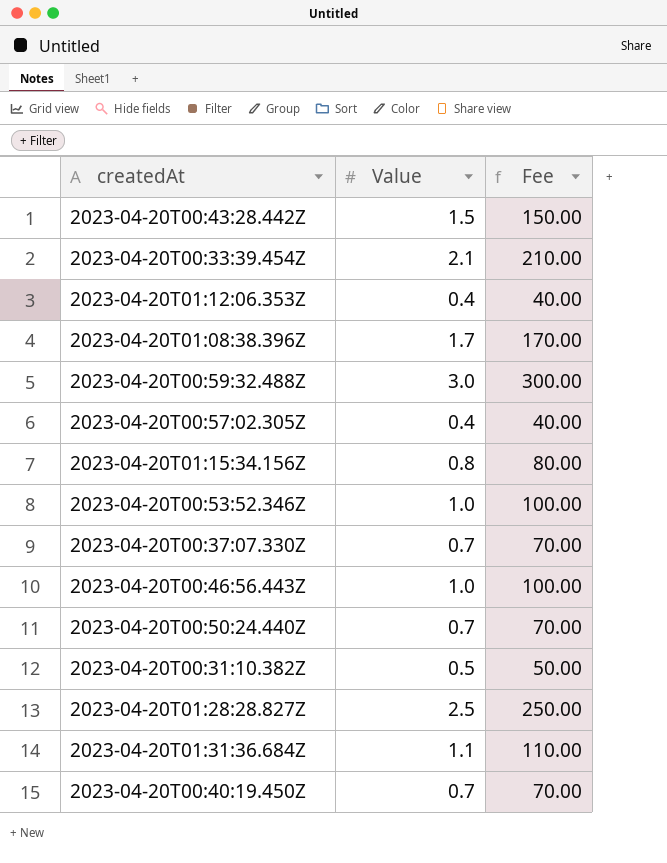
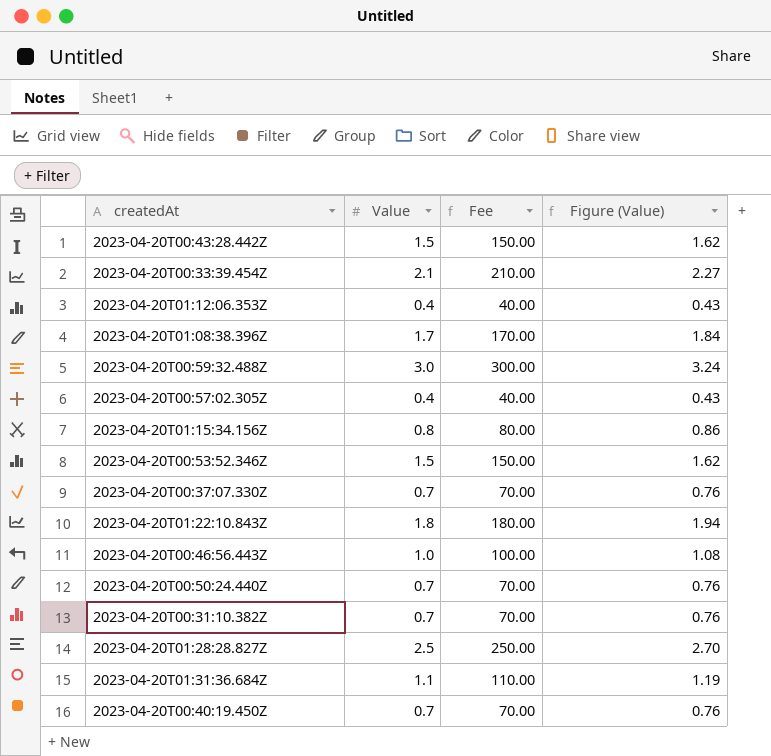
column Figure (Value) | formula: none -> [Value] * 1.08
2023-04-20T00:53:52.346Z | Value: 1.0 -> 1.5
2023-04-20T00:53:52.346Z | Fee: 100.00 -> 150.00
row 2023-04-20T01:22:10.843Z: none -> 1.8 | 180.00 | 1.94
2023-04-20T00:31:10.382Z | Value: 0.5 -> 0.7
2023-04-20T00:31:10.382Z | Fee: 50.00 -> 70.00

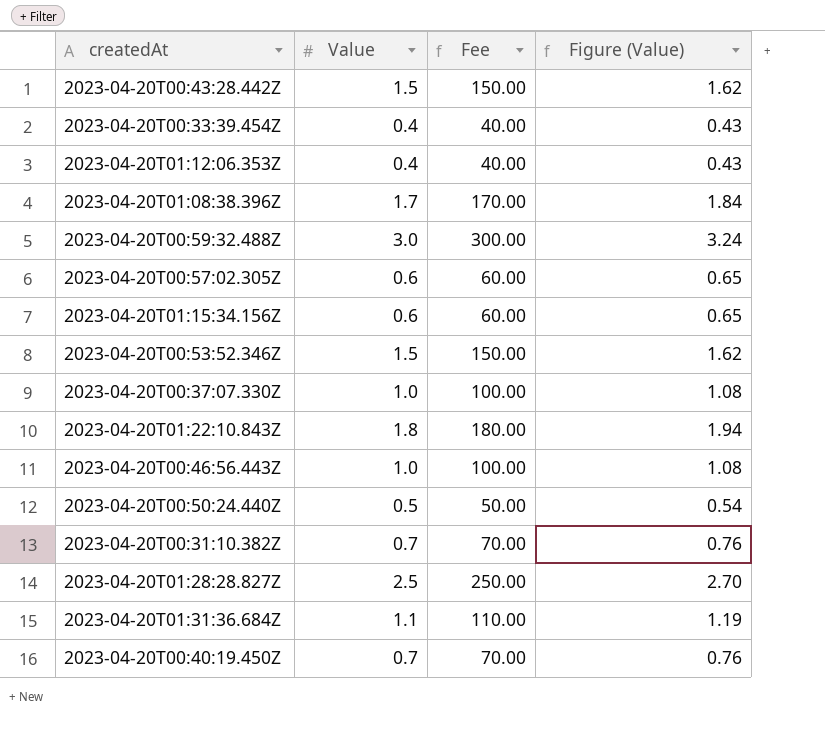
2023-04-20T00:33:39.454Z | Value: 2.1 -> 0.4
2023-04-20T00:33:39.454Z | Fee: 210.00 -> 40.00
2023-04-20T00:33:39.454Z | Figure (Value): 2.27 -> 0.43
2023-04-20T00:57:02.305Z | Value: 0.4 -> 0.6
2023-04-20T00:57:02.305Z | Fee: 40.00 -> 60.00
2023-04-20T00:57:02.305Z | Figure (Value): 0.43 -> 0.65
2023-04-20T01:15:34.156Z | Value: 0.8 -> 0.6
2023-04-20T01:15:34.156Z | Fee: 80.00 -> 60.00
2023-04-20T01:15:34.156Z | Figure (Value): 0.86 -> 0.65
2023-04-20T00:37:07.330Z | Value: 0.7 -> 1.0
2023-04-20T00:37:07.330Z | Fee: 70.00 -> 100.00
2023-04-20T00:37:07.330Z | Figure (Value): 0.76 -> 1.08
2023-04-20T00:50:24.440Z | Value: 0.7 -> 0.5
2023-04-20T00:50:24.440Z | Fee: 70.00 -> 50.00
2023-04-20T00:50:24.440Z | Figure (Value): 0.76 -> 0.54

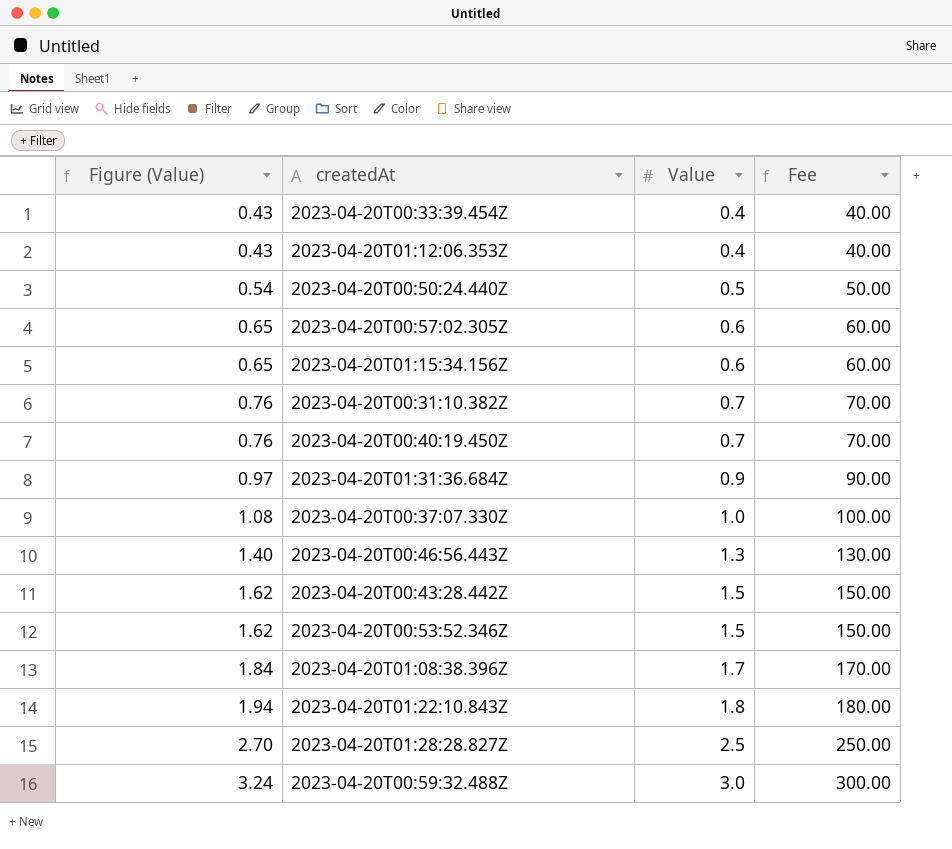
row order: none -> Figure (Value) ascending
column Figure (Value) | position: 4 -> 1
2023-04-20T01:31:36.684Z | Figure (Value): 1.19 -> 0.97
2023-04-20T01:31:36.684Z | Value: 1.1 -> 0.9
2023-04-20T01:31:36.684Z | Fee: 110.00 -> 90.00
2023-04-20T00:46:56.443Z | Figure (Value): 1.08 -> 1.40
2023-04-20T00:46:56.443Z | Value: 1.0 -> 1.3
2023-04-20T00:46:56.443Z | Fee: 100.00 -> 130.00

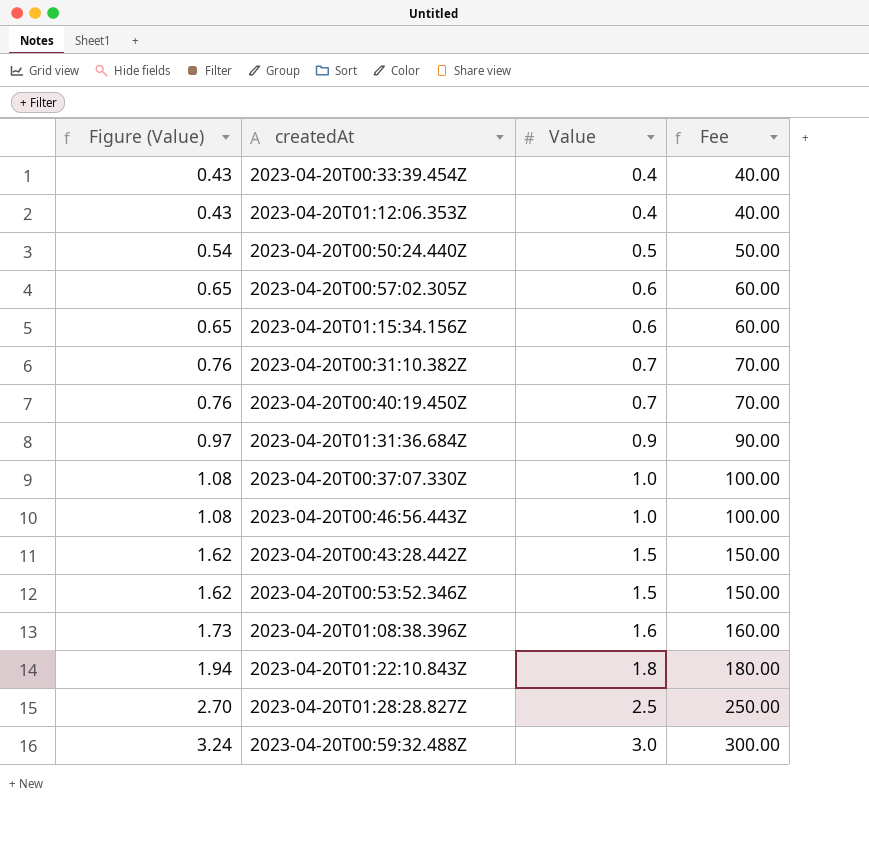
2023-04-20T00:46:56.443Z | Figure (Value): 1.40 -> 1.08
2023-04-20T00:46:56.443Z | Value: 1.3 -> 1.0
2023-04-20T00:46:56.443Z | Fee: 130.00 -> 100.00
2023-04-20T01:08:38.396Z | Figure (Value): 1.84 -> 1.73
2023-04-20T01:08:38.396Z | Value: 1.7 -> 1.6
2023-04-20T01:08:38.396Z | Fee: 170.00 -> 160.00

